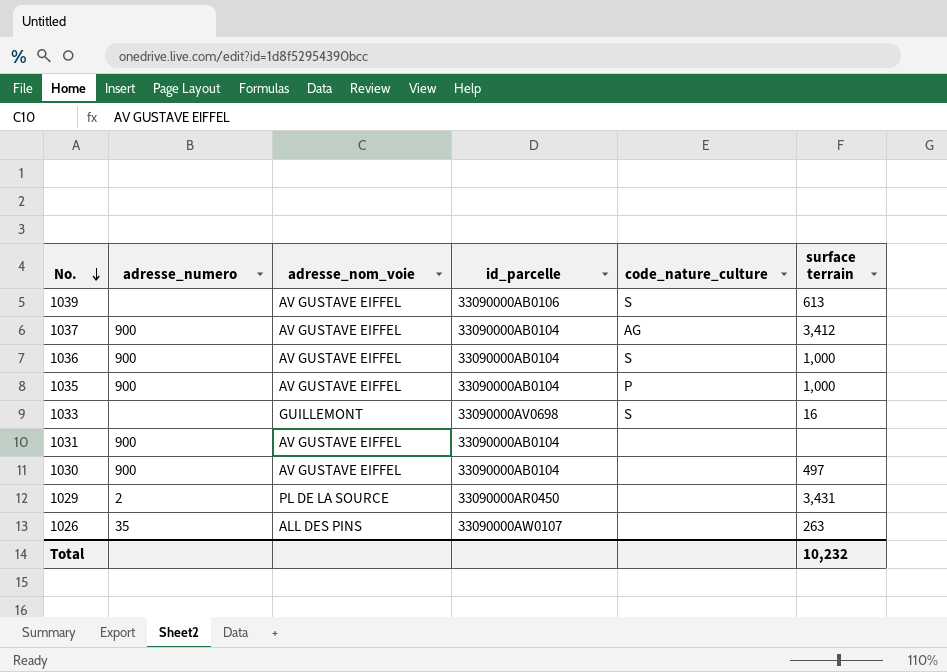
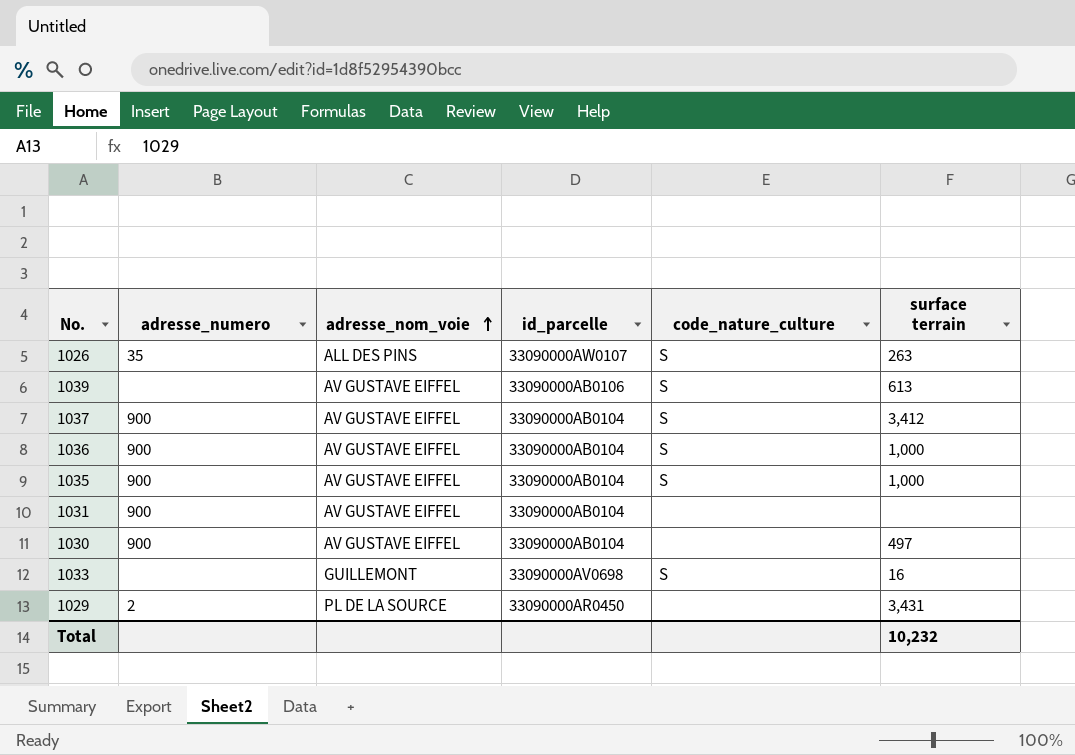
row order: No. descending -> adresse_nom_voie ascending
1026 | code_nature_culture: none -> S
1037 | code_nature_culture: AG -> S
1035 | code_nature_culture: P -> S

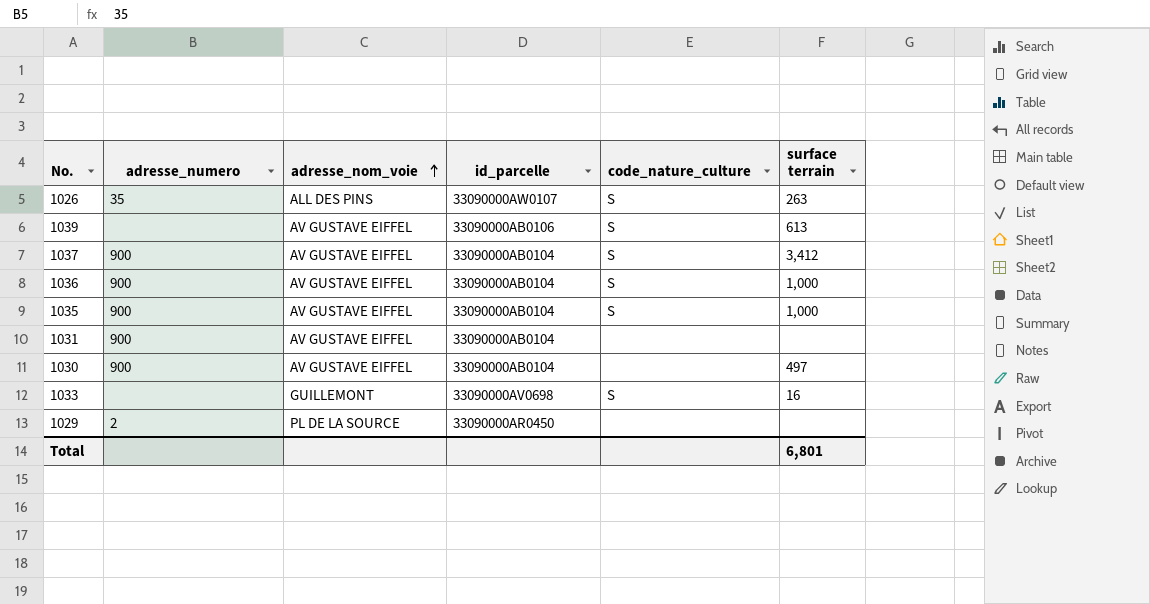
1029 | surface terrain: 3,431 -> none
Total | surface terrain: 10,232 -> 6,801

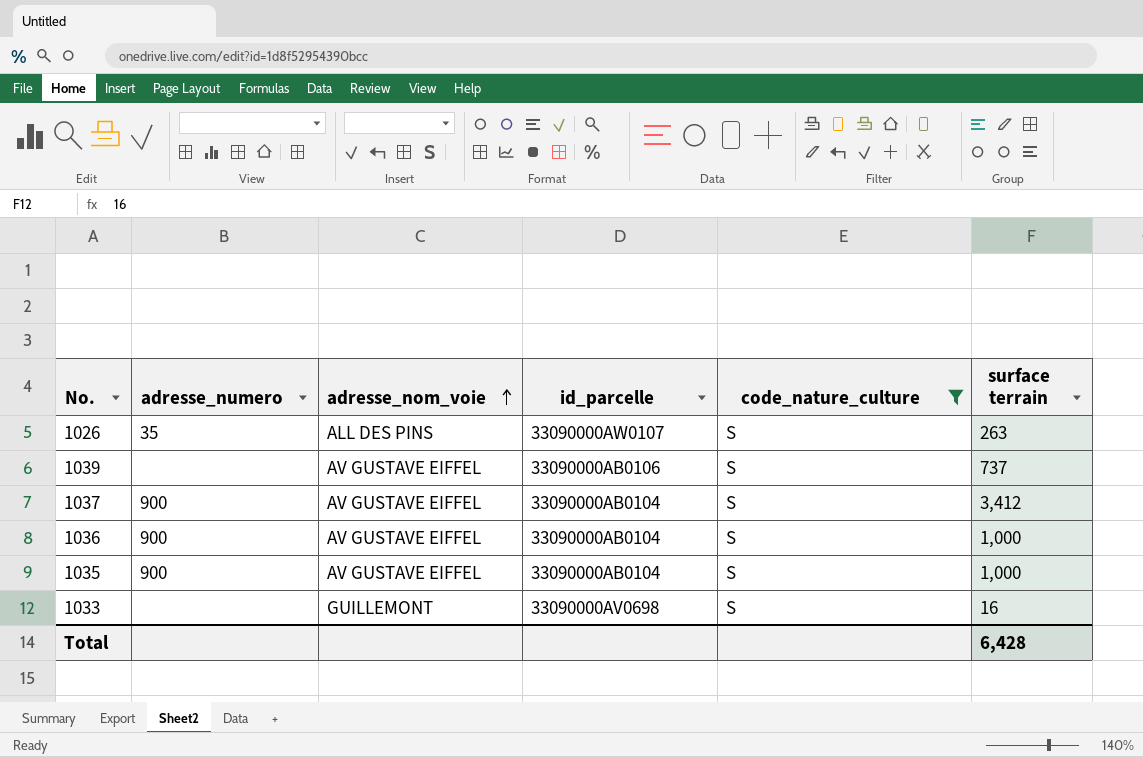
filter: none -> code_nature_culture = S
1039 | surface terrain: 613 -> 737
Total | surface terrain: 6,801 -> 6,428

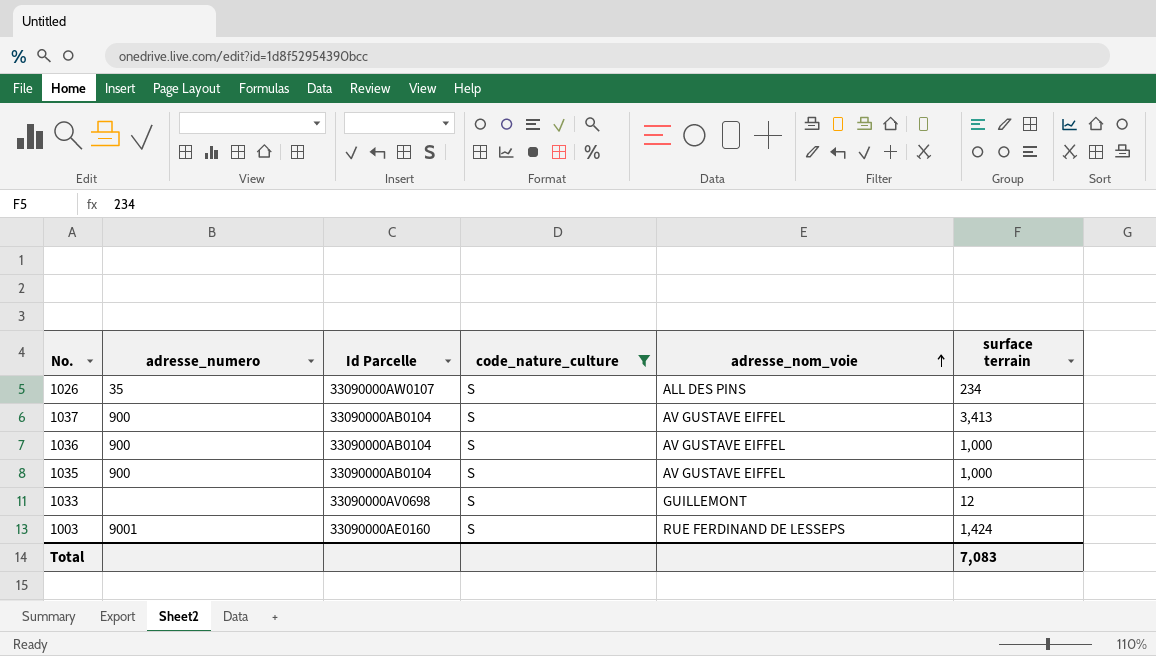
column name: id_parcelle -> Id Parcelle
column adresse_nom_voie | position: 3 -> 5
row 1039: none | AV GUSTAVE EIFFEL | 33090000AB0106 | S | 737 -> none
1026 | surface terrain: 263 -> 234
1037 | surface terrain: 3,412 -> 3,413
1033 | surface terrain: 16 -> 12
row 1003: none -> 9001 | 33090000AE0160 | S | RUE FERDINAND DE LESSEPS | 1,424
Total | surface terrain: 6,428 -> 7,083

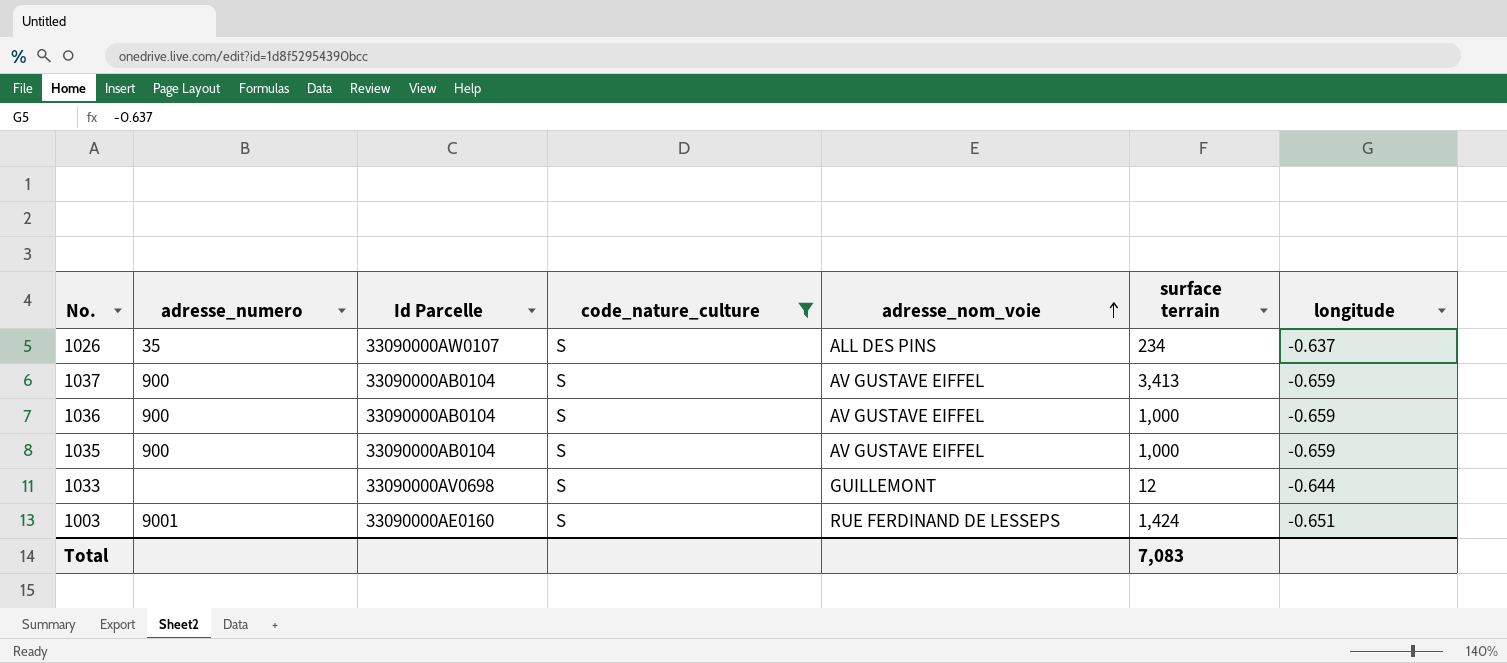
column longitude | position: none -> 7

